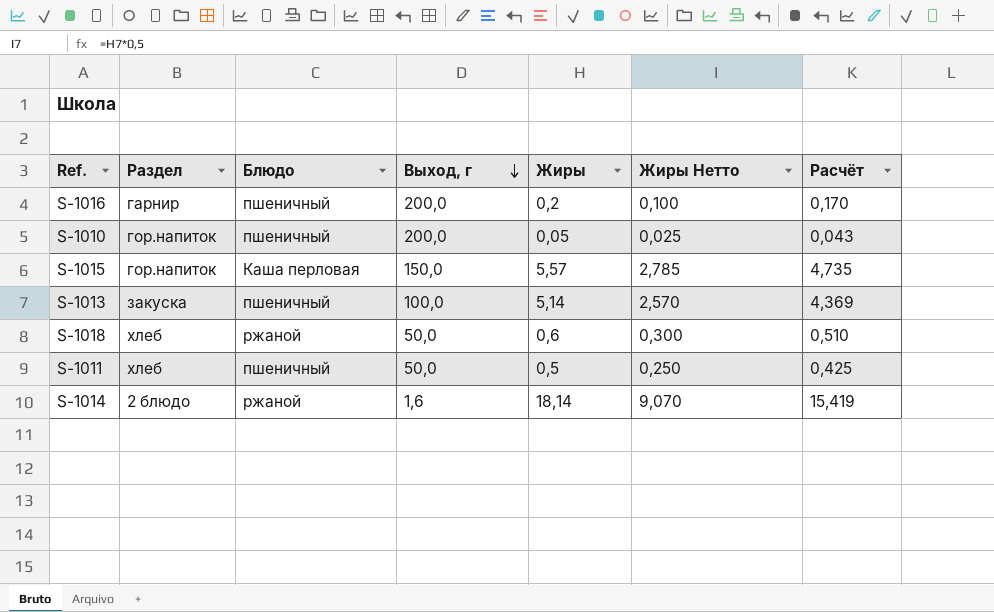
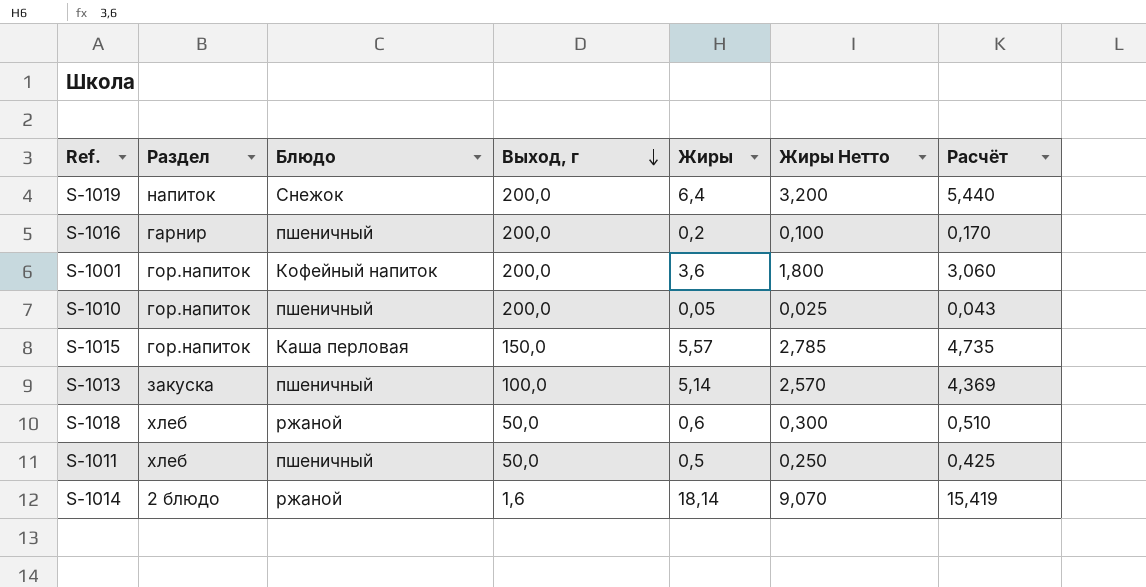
row S-1019: none -> напиток | Снежок | 200,0 | 6,4 | 3,200 | 5,440
row S-1001: none -> гор.напиток | Кофейный напиток | 200,0 | 3,6 | 1,800 | 3,060

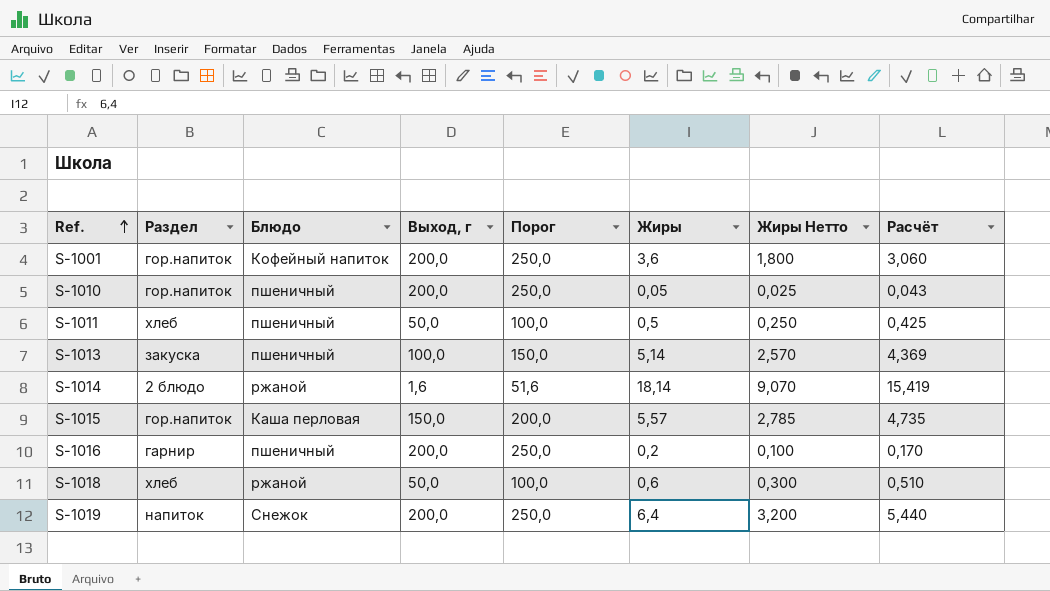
row order: Выход, г descending -> Ref. ascending
column Порог | formula: none -> [Выход, г] + 50

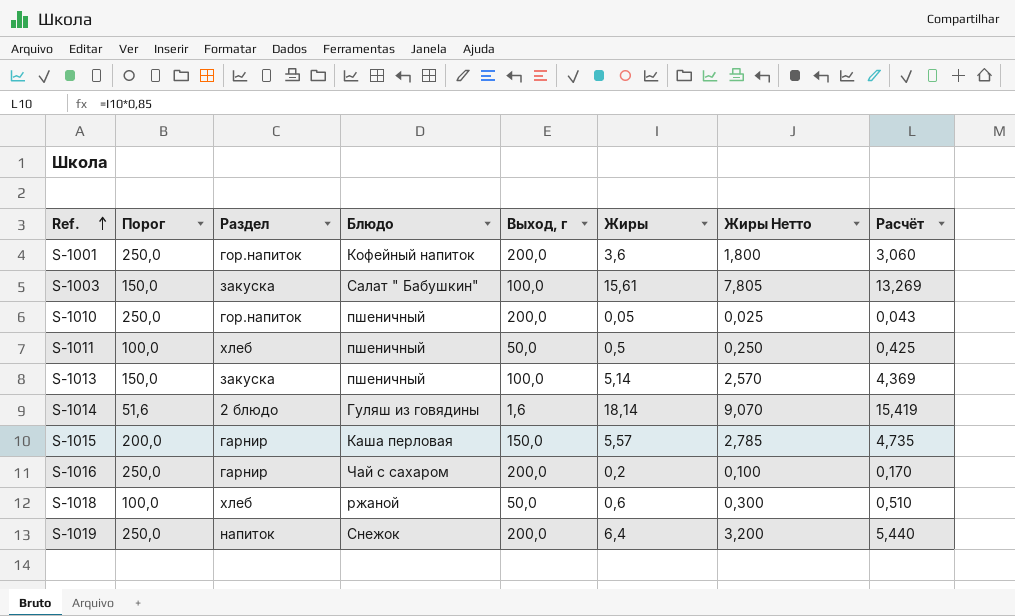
column Порог | position: 5 -> 2
row S-1003: none -> 150,0 | закуска | Салат " Бабушкин" | 100,0 | 15,61 | 7,805 | 13,269
S-1014 | Блюдо: ржаной -> Гуляш из говядины
S-1015 | Раздел: гор.напиток -> гарнир
S-1016 | Блюдо: пшеничный -> Чай с сахаром

